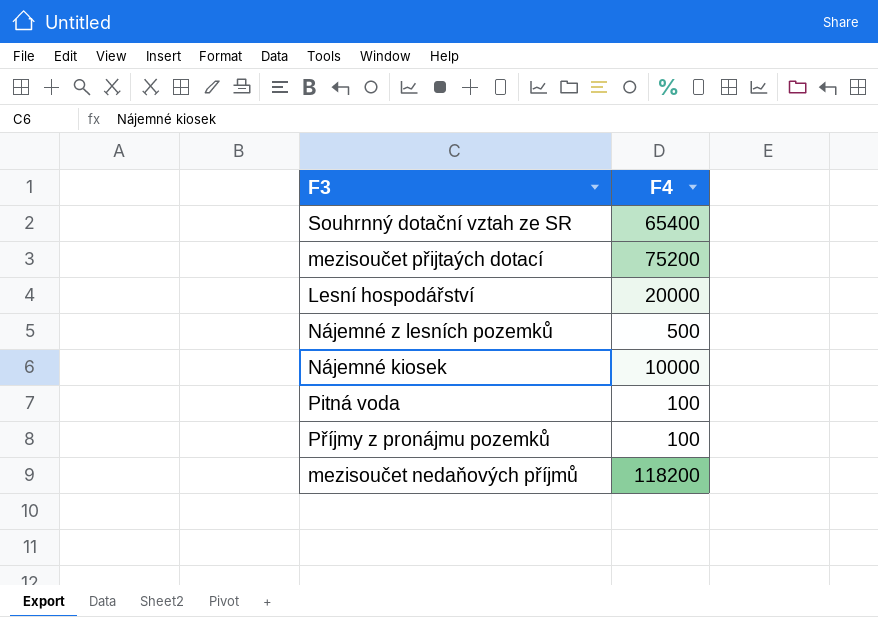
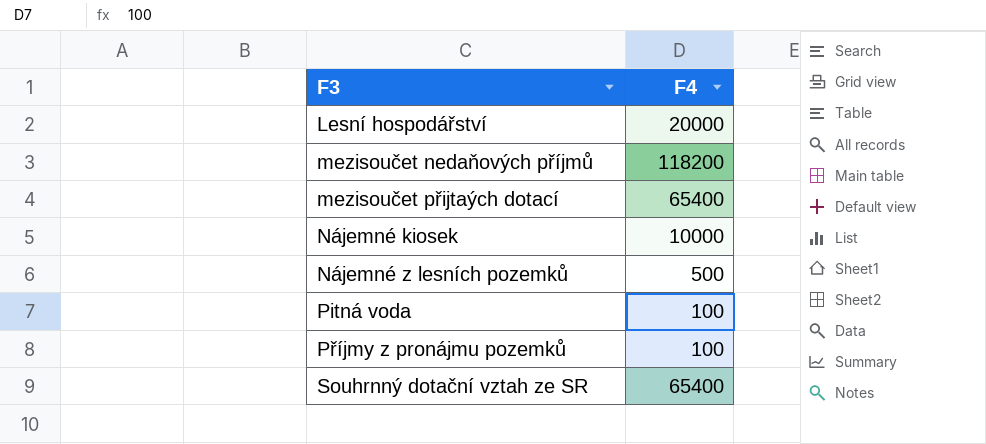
row order: none -> F3 ascending
mezisoučet přijtaých dotací | F4: 75200 -> 65400

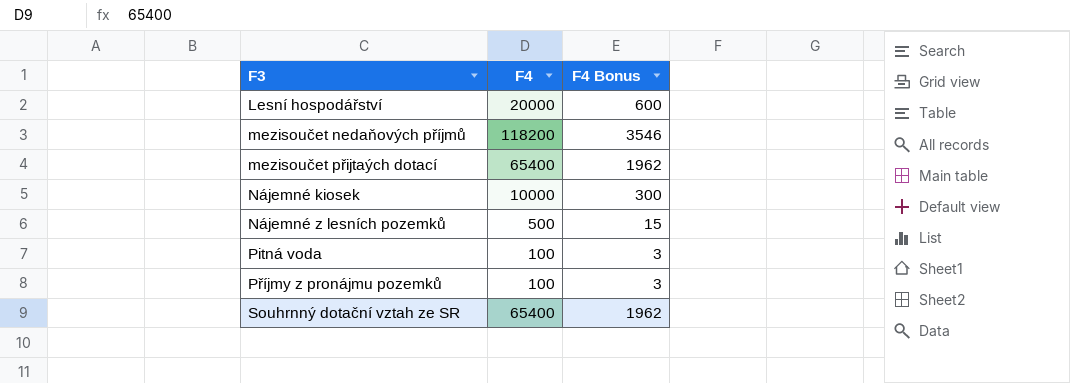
column F4 Bonus | formula: none -> [F4] * 0.03

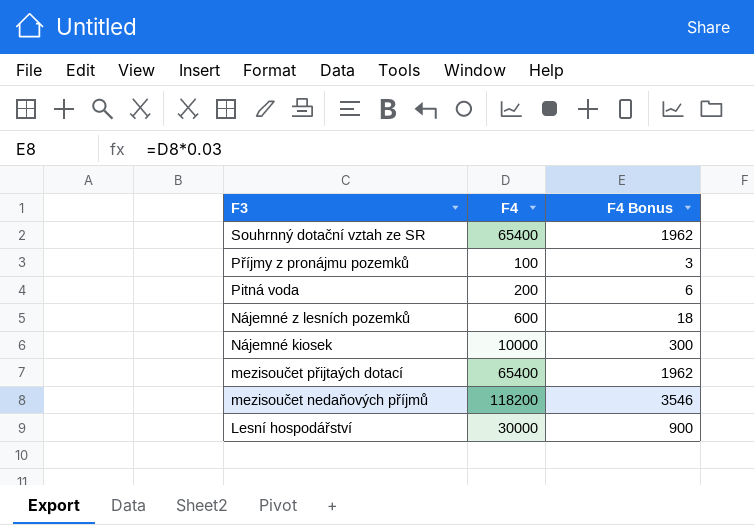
row order: F3 ascending -> F3 descending
Pitná voda | F4: 100 -> 200
Pitná voda | F4 Bonus: 3 -> 6
Nájemné z lesních pozemků | F4: 500 -> 600
Nájemné z lesních pozemků | F4 Bonus: 15 -> 18
Lesní hospodářství | F4: 20000 -> 30000
Lesní hospodářství | F4 Bonus: 600 -> 900

